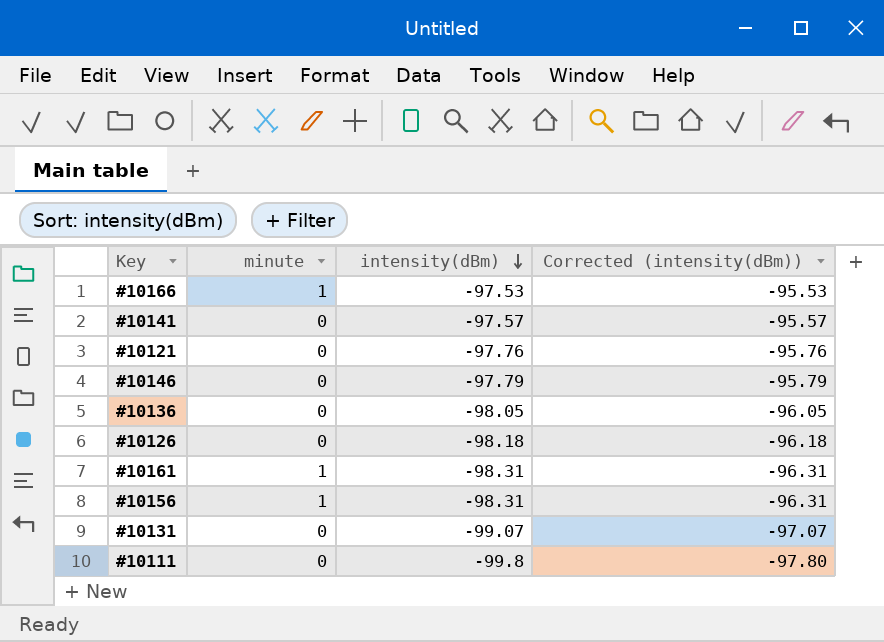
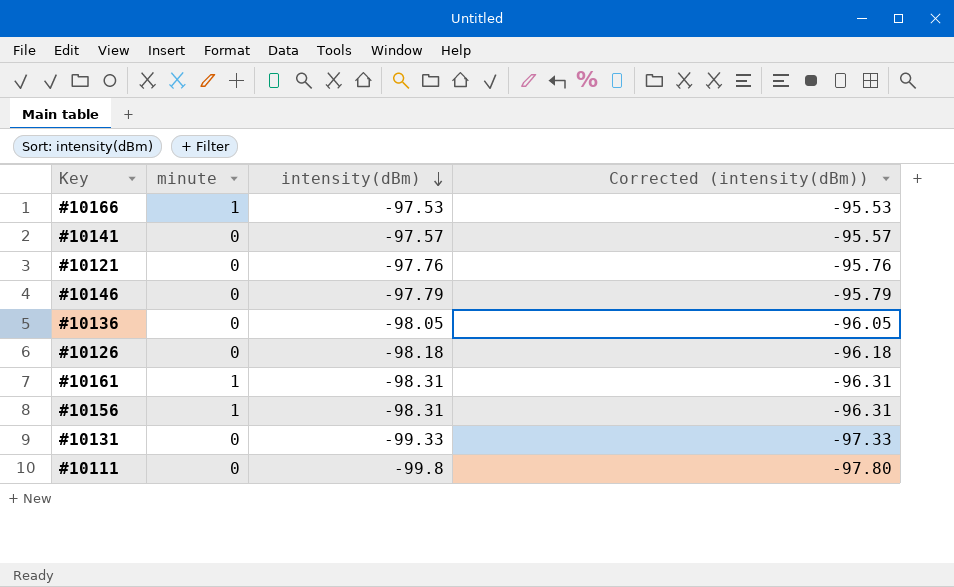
#10131 | intensity(dBm): -99.07 -> -99.33
#10131 | Corrected (intensity(dBm)): -97.07 -> -97.33

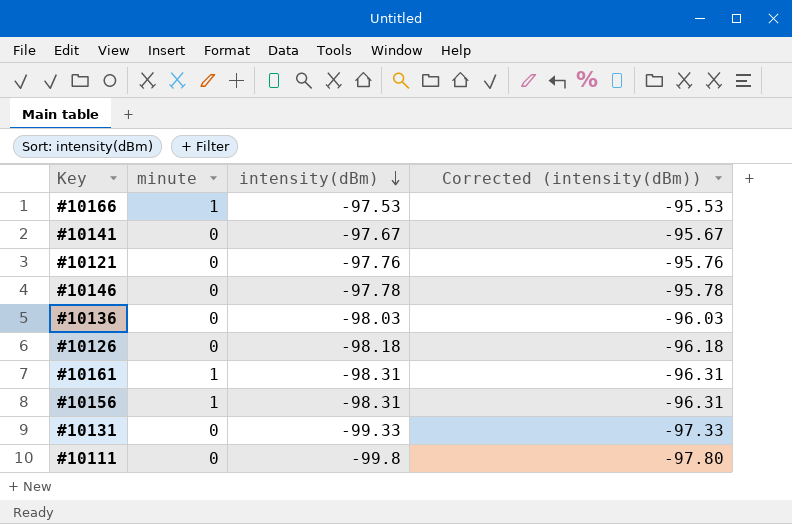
#10141 | intensity(dBm): -97.57 -> -97.67
#10141 | Corrected (intensity(dBm)): -95.57 -> -95.67
#10146 | intensity(dBm): -97.79 -> -97.78
#10146 | Corrected (intensity(dBm)): -95.79 -> -95.78
#10136 | intensity(dBm): -98.05 -> -98.03
#10136 | Corrected (intensity(dBm)): -96.05 -> -96.03

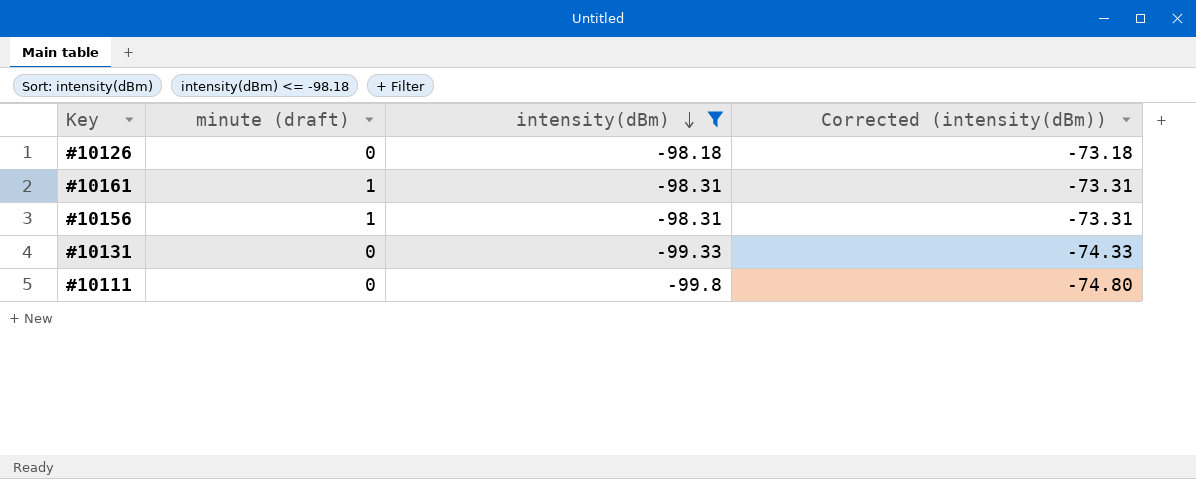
filter: none -> intensity(dBm) <= -98.18
column name: minute -> minute (draft)
column Corrected (intensity(dBm)) | formula: [intensity(dBm)] + 2 -> [intensity(dBm)] + 25

